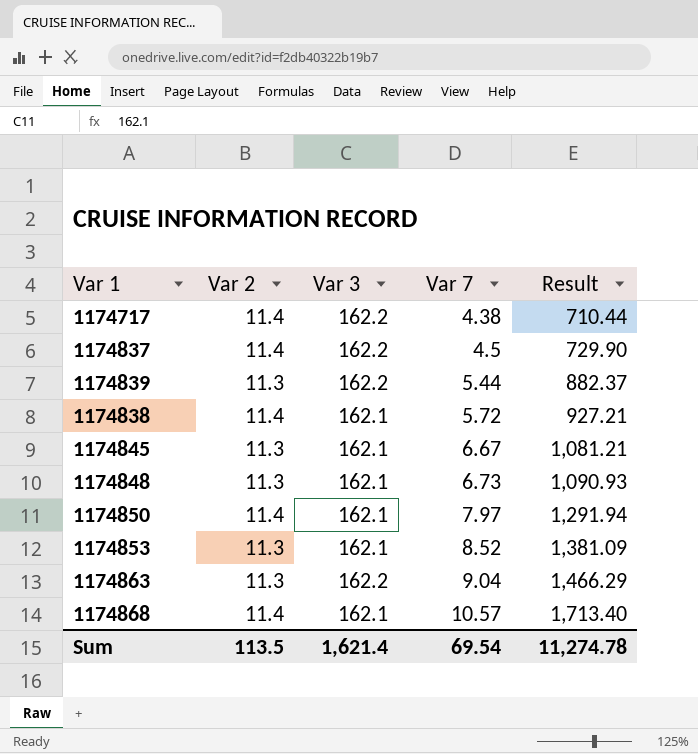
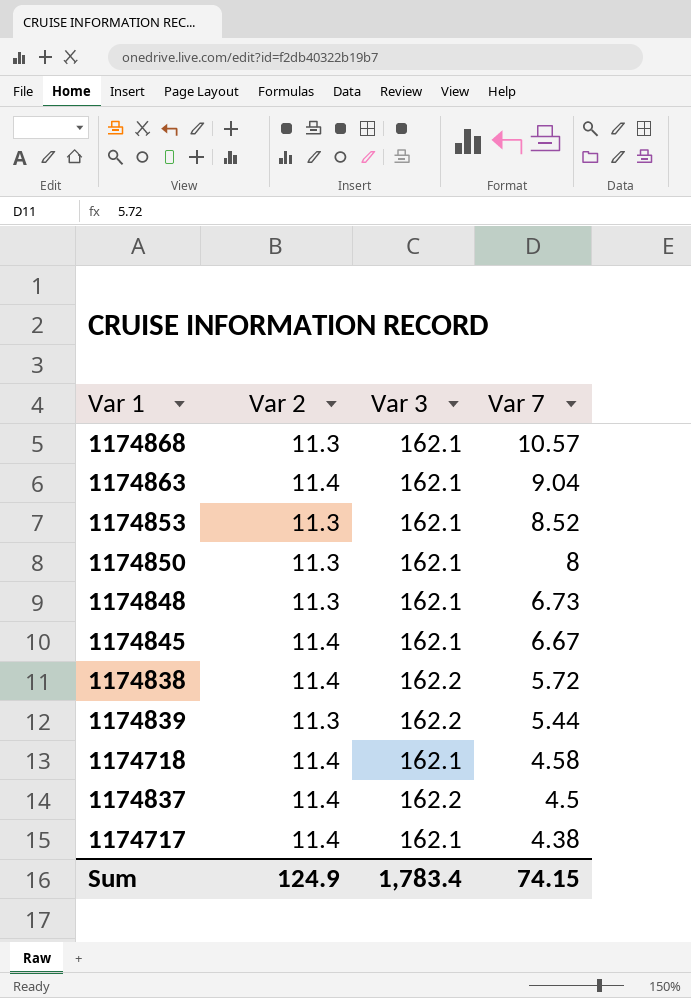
row order: Var 7 ascending -> Var 7 descending
column Result | formula: [Var 3] * [Var 7] -> none
1174868 | Var 2: 11.4 -> 11.3
1174863 | Var 2: 11.3 -> 11.4
1174863 | Var 3: 162.2 -> 162.1
1174850 | Var 2: 11.4 -> 11.3
1174850 | Var 7: 7.97 -> 8
1174845 | Var 2: 11.3 -> 11.4
1174838 | Var 3: 162.1 -> 162.2
row 1174718: none -> 11.4 | 162.1 | 4.58
1174717 | Var 3: 162.2 -> 162.1
Sum | Var 2: 113.5 -> 124.9
Sum | Var 3: 1,621.4 -> 1,783.4
Sum | Var 7: 69.54 -> 74.15

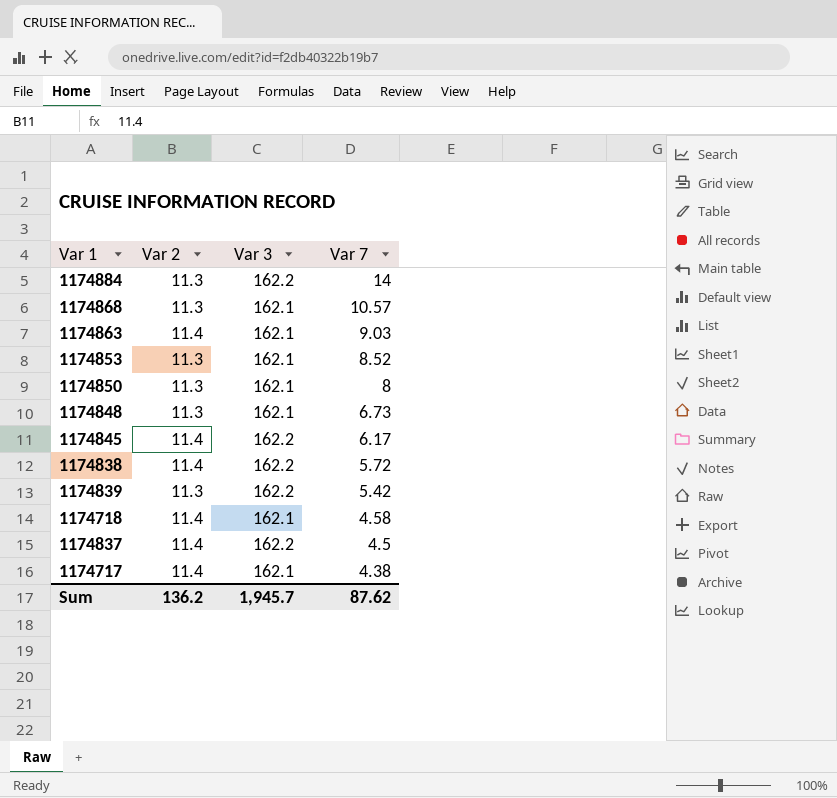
row 1174884: none -> 11.3 | 162.2 | 14
1174863 | Var 7: 9.04 -> 9.03
1174845 | Var 3: 162.1 -> 162.2
1174845 | Var 7: 6.67 -> 6.17
1174839 | Var 7: 5.44 -> 5.42
Sum | Var 2: 124.9 -> 136.2
Sum | Var 3: 1,783.4 -> 1,945.7
Sum | Var 7: 74.15 -> 87.62

